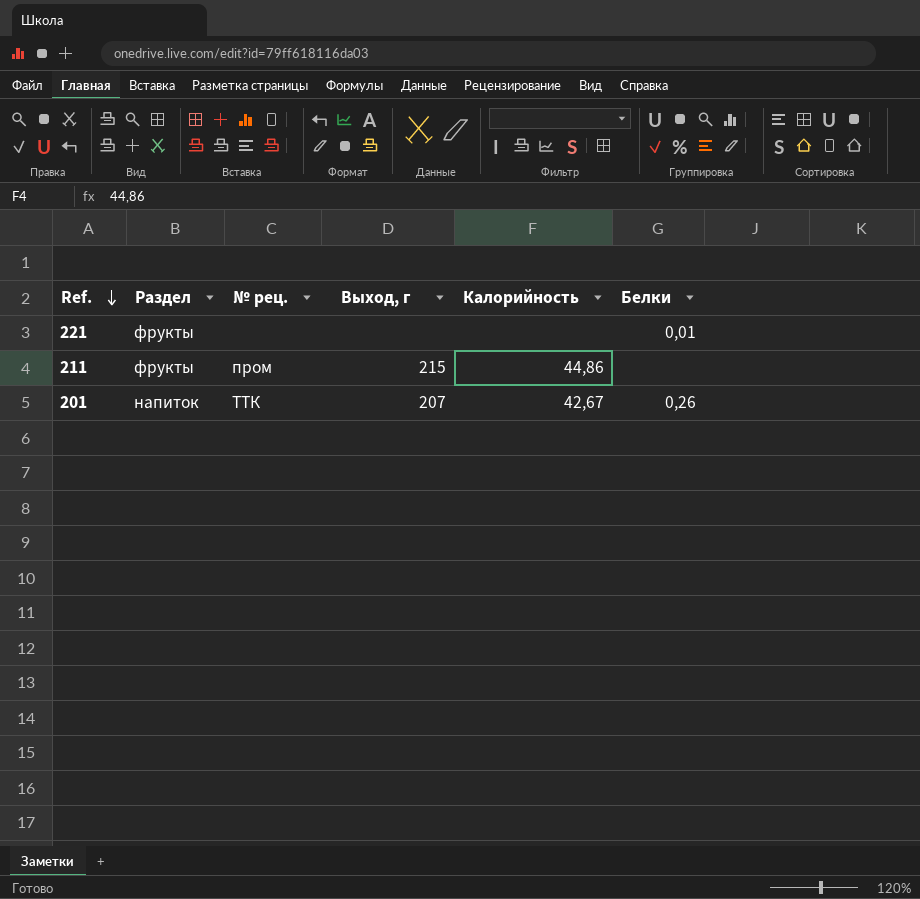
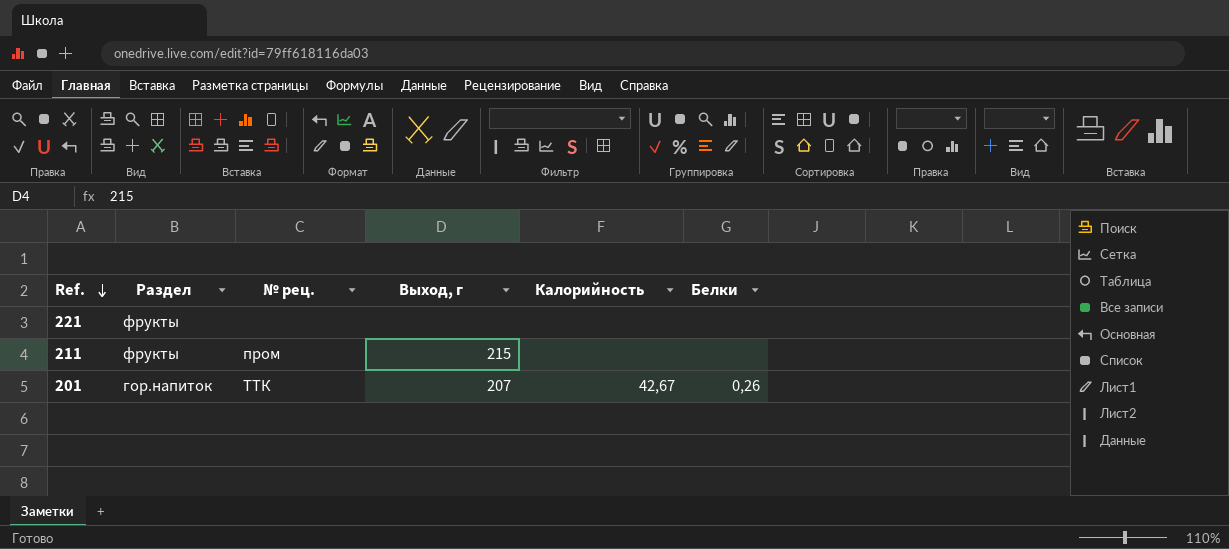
221 | Белки: 0,01 -> none
211 | Калорийность: 44,86 -> none
201 | Раздел: напиток -> гор.напиток

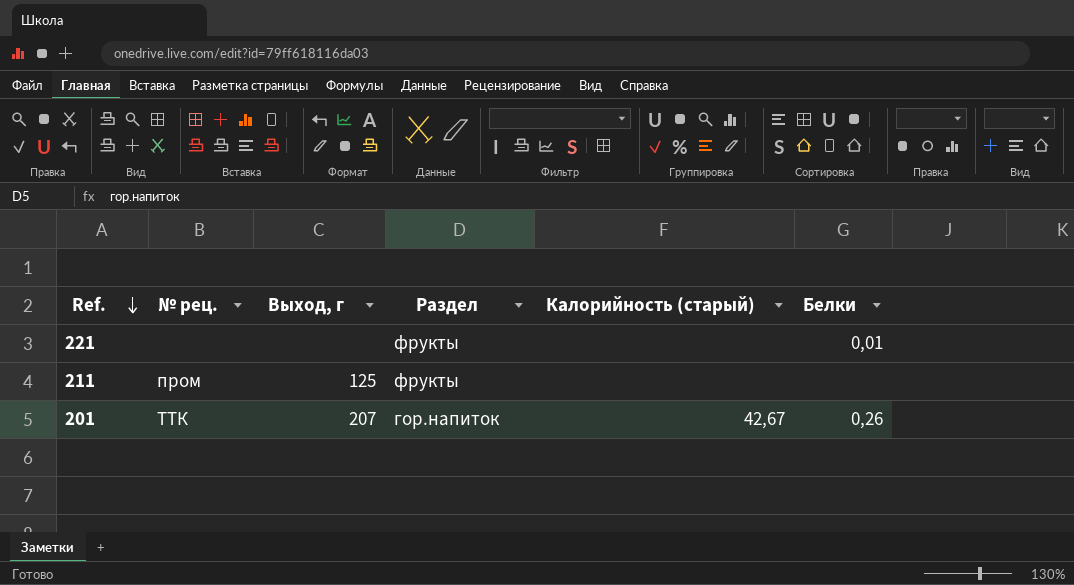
column Раздел | position: 2 -> 4
column name: Калорийность -> Калорийность (старый)
221 | Белки: none -> 0,01
211 | Выход, г: 215 -> 125

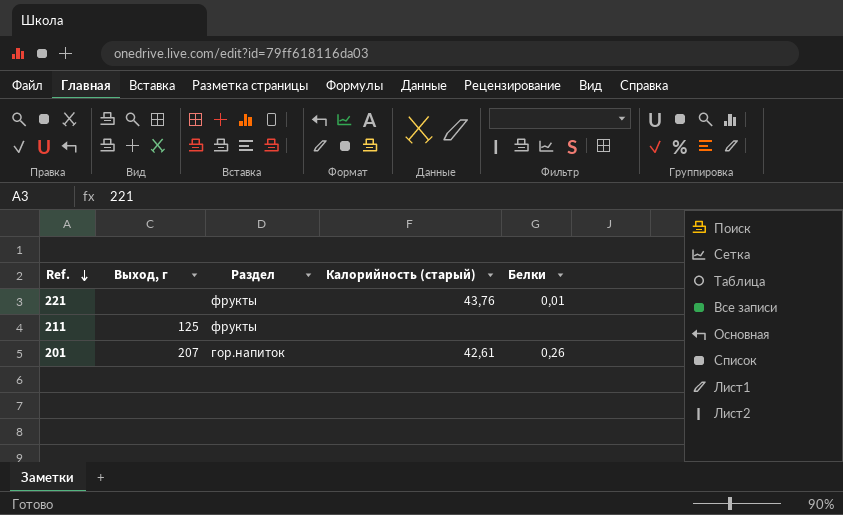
column № рец. | position: 2 -> none
221 | Калорийность (старый): none -> 43,76
201 | Калорийность (старый): 42,67 -> 42,61

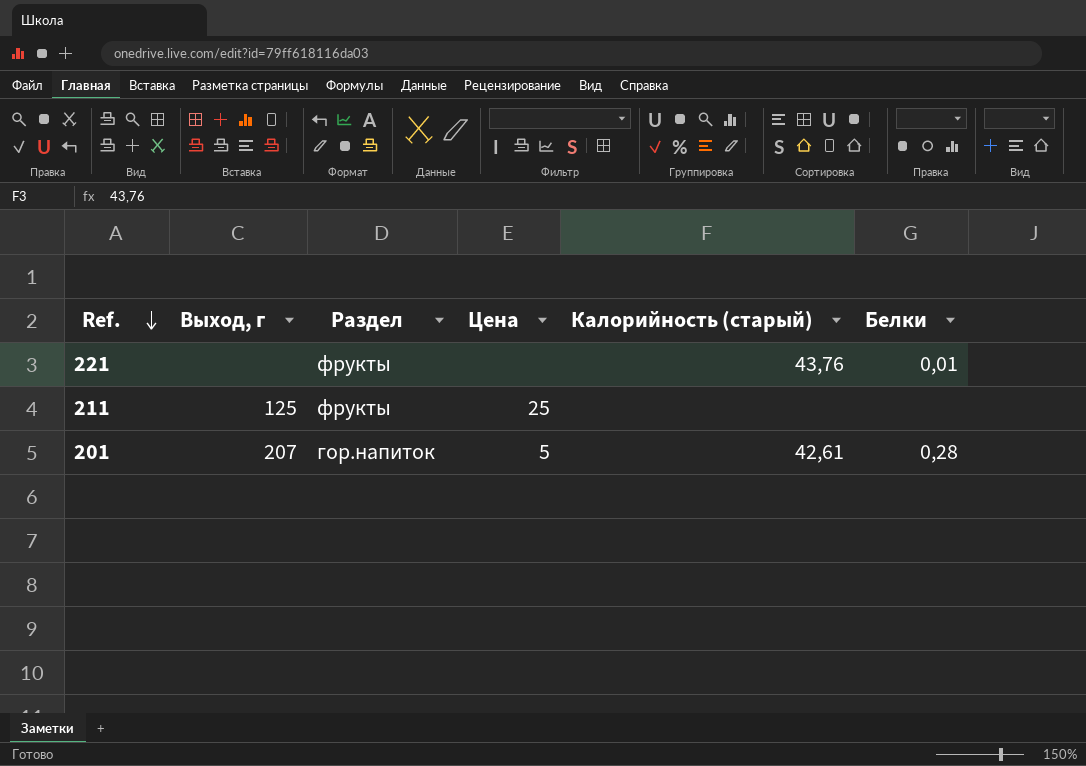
column Цена | position: none -> 4
201 | Белки: 0,26 -> 0,28

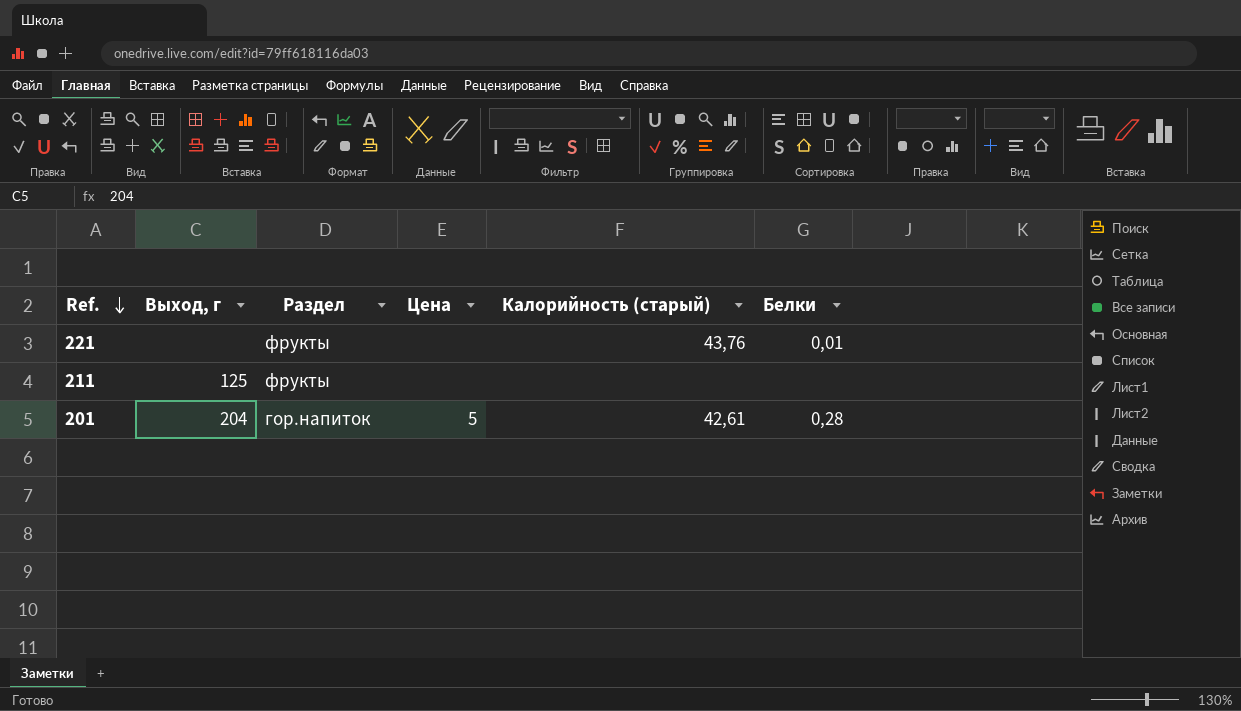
211 | Цена: 25 -> none
201 | Выход, г: 207 -> 204

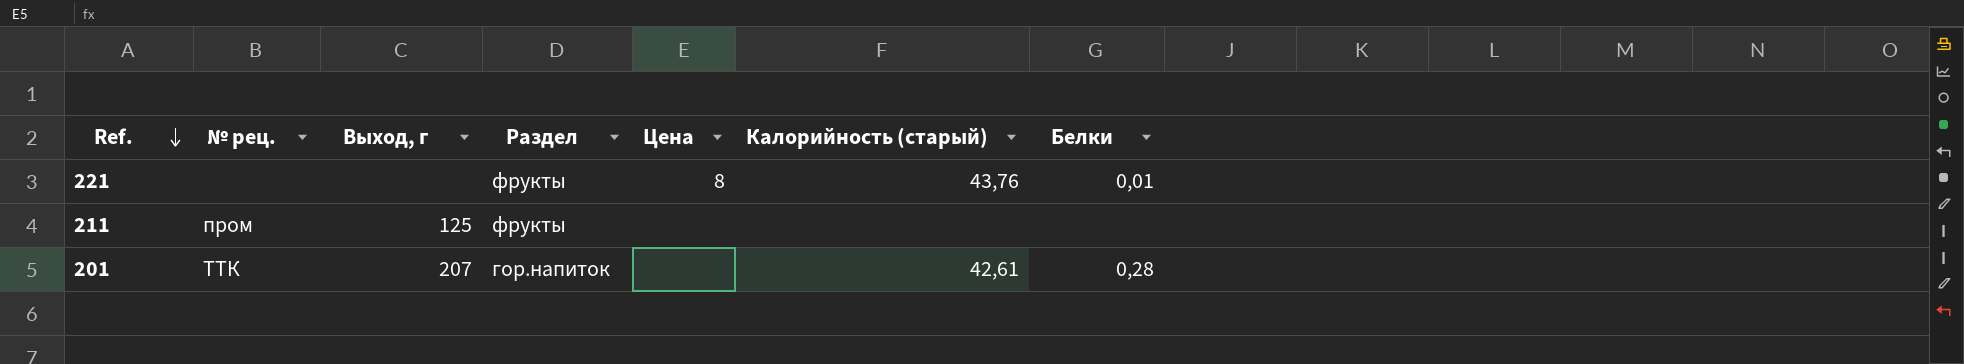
column № рец. | position: none -> 2
221 | Цена: none -> 8
201 | Выход, г: 204 -> 207
201 | Цена: 5 -> none

